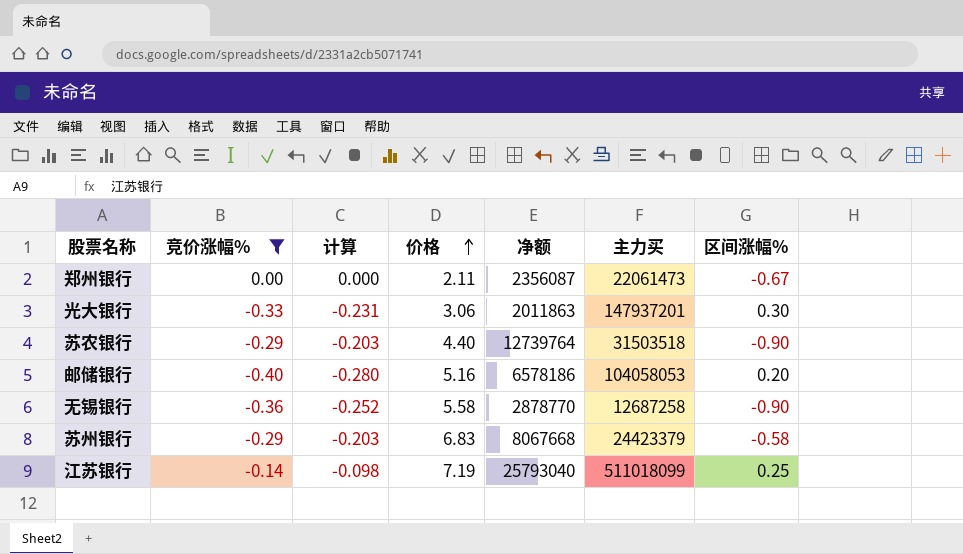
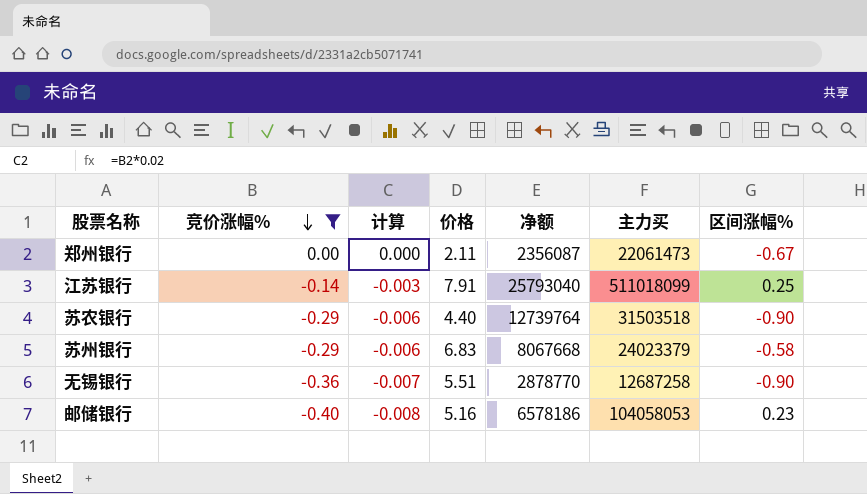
row order: 价格 ascending -> 竞价涨幅% descending
column 计算 | formula: [竞价涨幅%] * 0.7 -> [竞价涨幅%] * 0.02
row 光大银行: -0.33 | -0.231 | 3.06 | 2011863 | 147937201 | 0.30 -> none
江苏银行 | 价格: 7.19 -> 7.91
苏州银行 | 主力买: 24423379 -> 24023379
无锡银行 | 价格: 5.58 -> 5.51
邮储银行 | 区间涨幅%: 0.20 -> 0.23

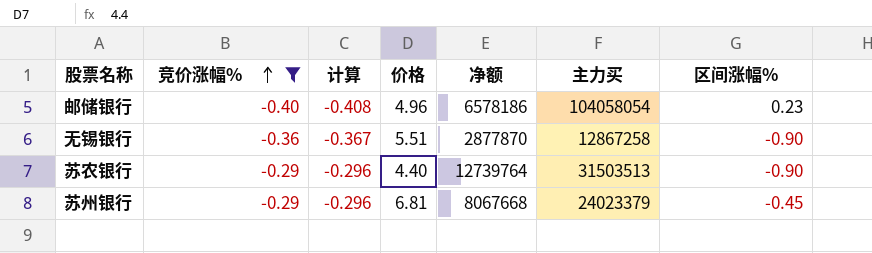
row order: 竞价涨幅% descending -> 竞价涨幅% ascending
column 计算 | formula: [竞价涨幅%] * 0.02 -> [竞价涨幅%] * 1.02
row 郑州银行: 0.00 | 0.000 | 2.11 | 2356087 | 22061473 | -0.67 -> none
row 江苏银行: -0.14 | -0.003 | 7.91 | 25793040 | 511018099 | 0.25 -> none
邮储银行 | 价格: 5.16 -> 4.96
邮储银行 | 主力买: 104058053 -> 104058054
无锡银行 | 净额: 2878770 -> 2877870
无锡银行 | 主力买: 12687258 -> 12867258
苏农银行 | 主力买: 31503518 -> 31503513
苏州银行 | 价格: 6.83 -> 6.81
苏州银行 | 区间涨幅%: -0.58 -> -0.45

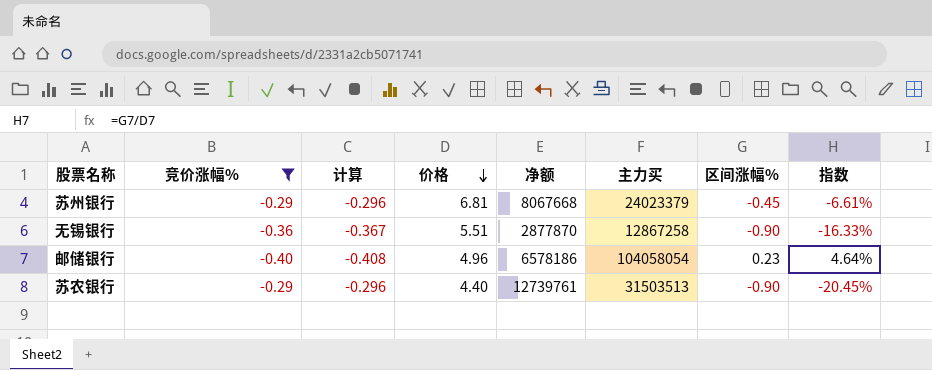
row order: 竞价涨幅% ascending -> 价格 descending
column 指数 | formula: none -> [区间涨幅%] / [价格]
苏农银行 | 净额: 12739764 -> 12739761

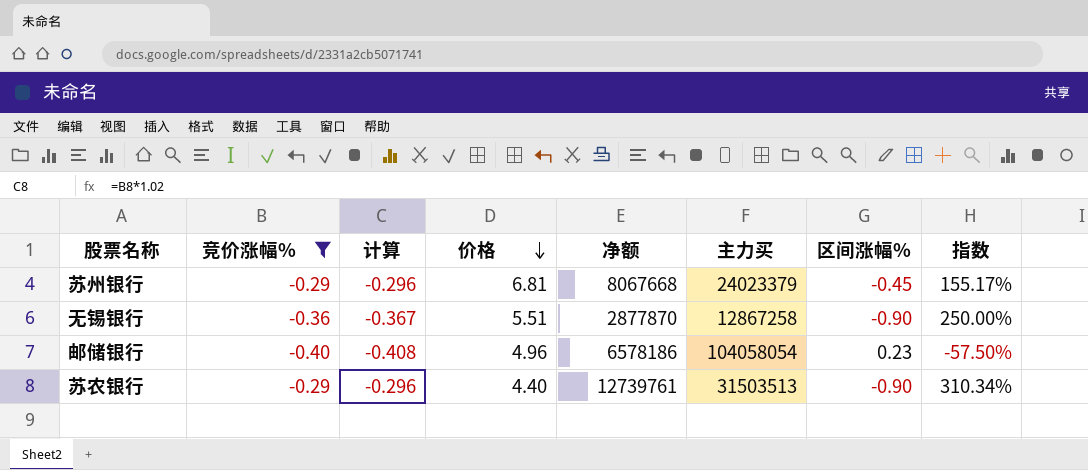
column 指数 | formula: [区间涨幅%] / [价格] -> [区间涨幅%] / [竞价涨幅%]

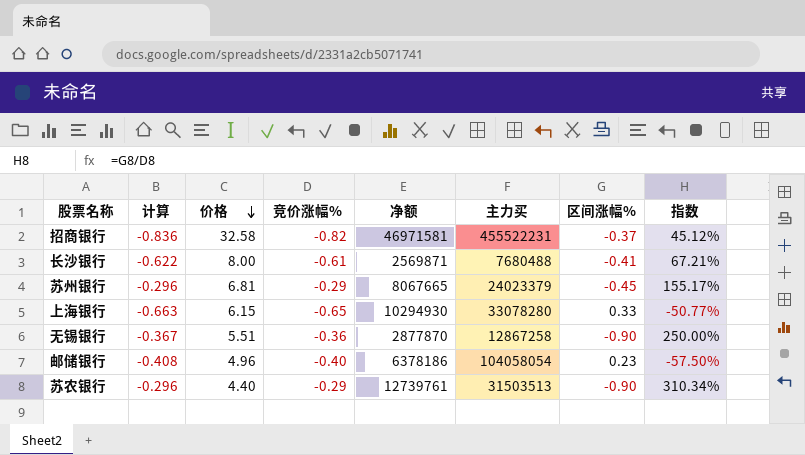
filter: 竞价涨幅% >= -0.40 -> none
column 竞价涨幅% | position: 2 -> 4
苏州银行 | 净额: 8067668 -> 8067665
邮储银行 | 净额: 6578186 -> 6378186

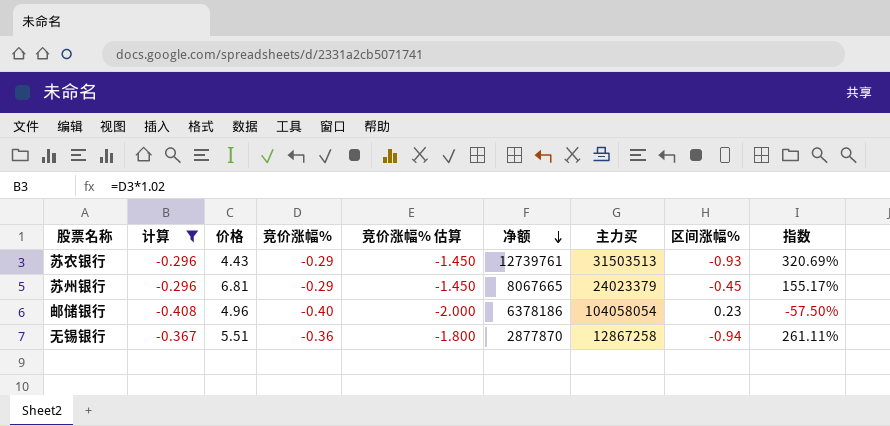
filter: none -> 计算 >= -0.408
row order: 价格 descending -> 净额 descending
column 竞价涨幅% 估算 | formula: none -> [竞价涨幅%] * 5
苏农银行 | 价格: 4.40 -> 4.43
苏农银行 | 区间涨幅%: -0.90 -> -0.93
苏农银行 | 指数: 310.34% -> 320.69%
无锡银行 | 区间涨幅%: -0.90 -> -0.94
无锡银行 | 指数: 250.00% -> 261.11%

